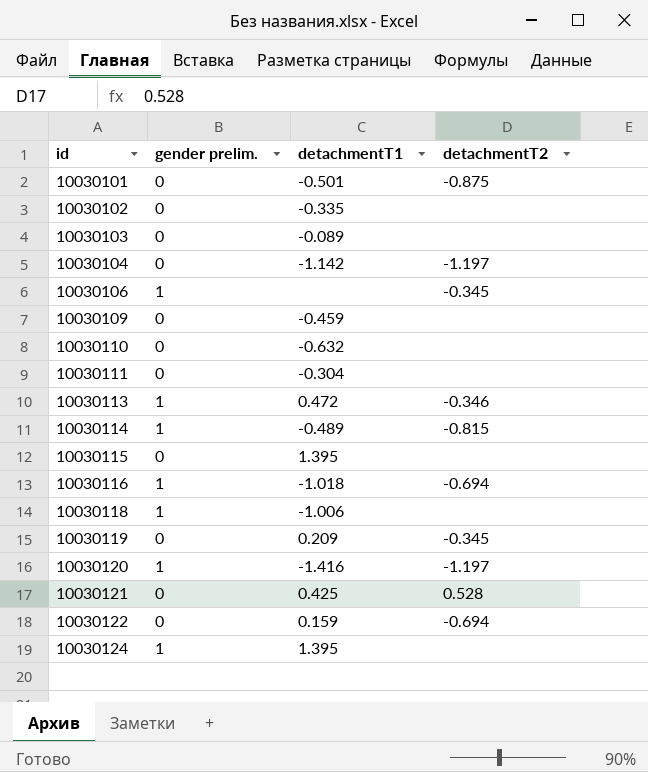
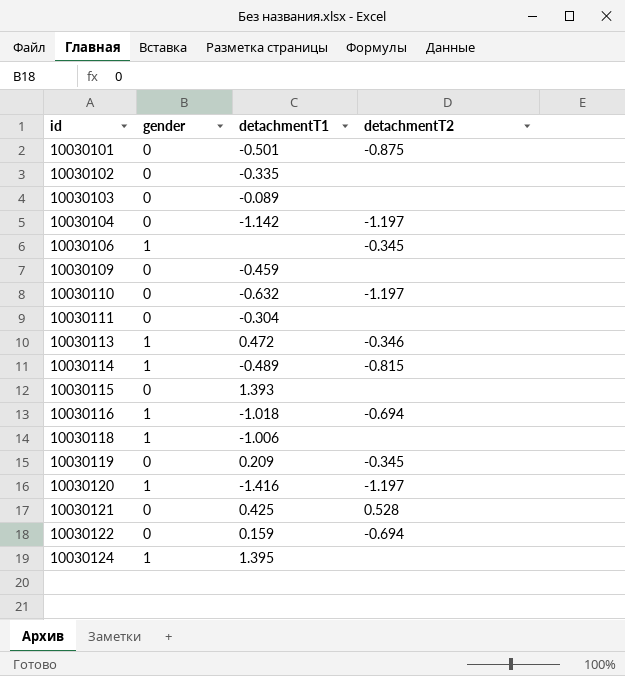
column name: gender prelim. -> gender
10030110 | detachmentT2: none -> -1.197
10030115 | detachmentT1: 1.395 -> 1.393

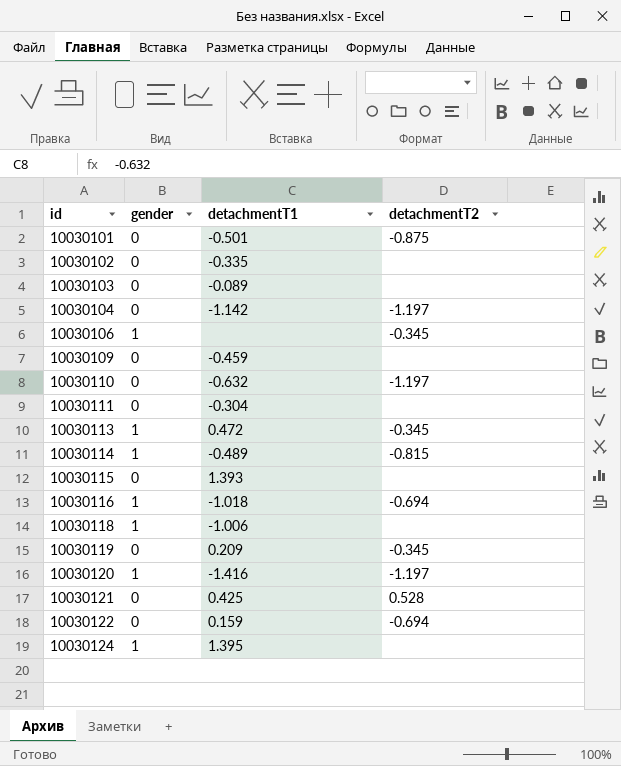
10030113 | detachmentT2: -0.346 -> -0.345

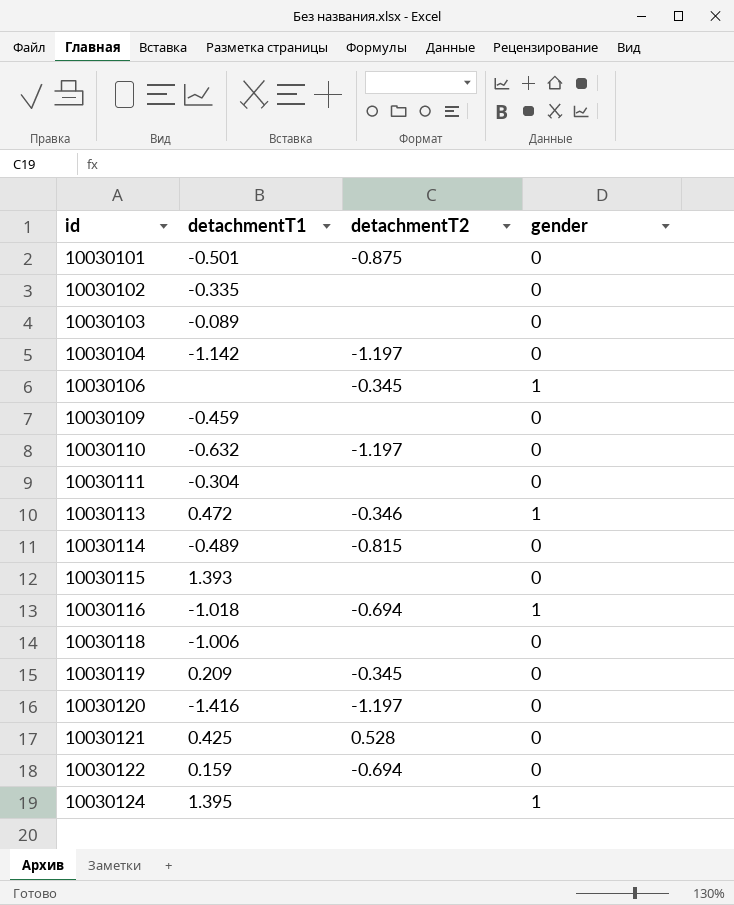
column gender | position: 2 -> 4
10030113 | detachmentT2: -0.345 -> -0.346
10030114 | gender: 1 -> 0
10030118 | gender: 1 -> 0
10030120 | gender: 1 -> 0

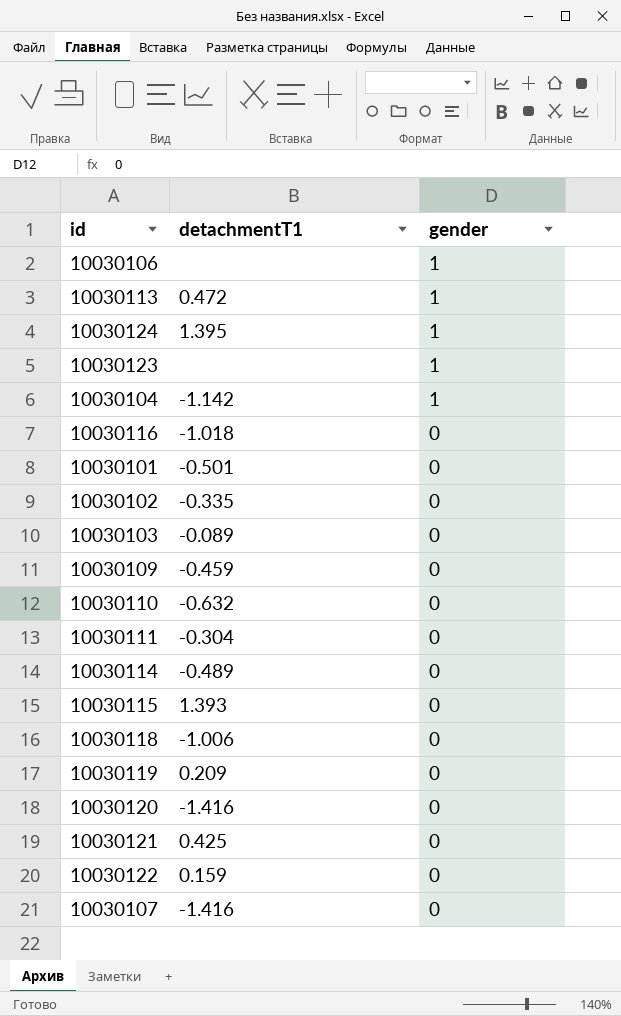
row order: id ascending -> gender descending
column detachmentT2 | position: 3 -> none
row 10030123: none -> none | 1
10030104 | gender: 0 -> 1
10030116 | gender: 1 -> 0
row 10030107: none -> -1.416 | 0

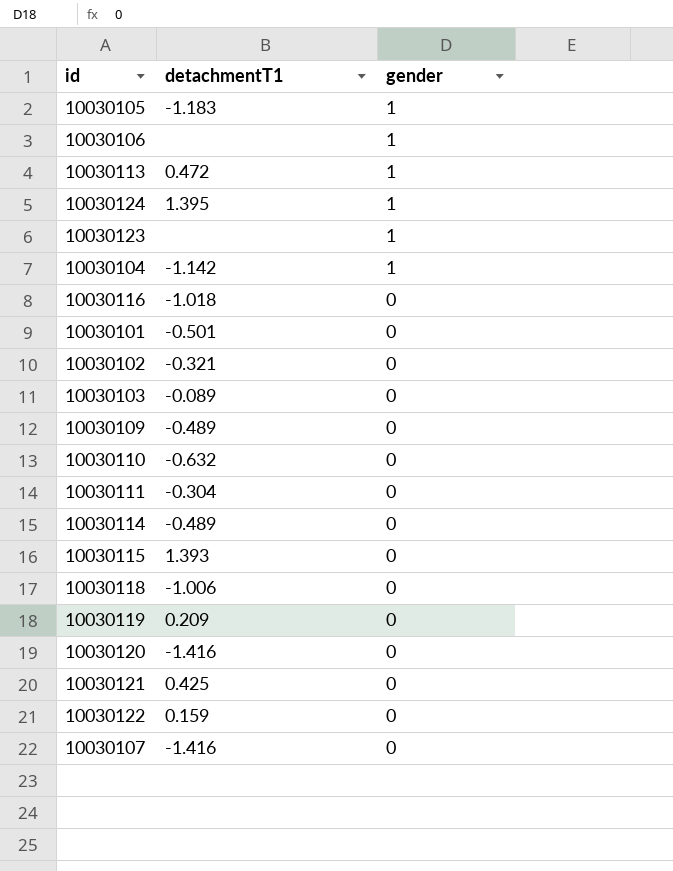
row 10030105: none -> -1.183 | 1
10030102 | detachmentT1: -0.335 -> -0.321
10030109 | detachmentT1: -0.459 -> -0.489

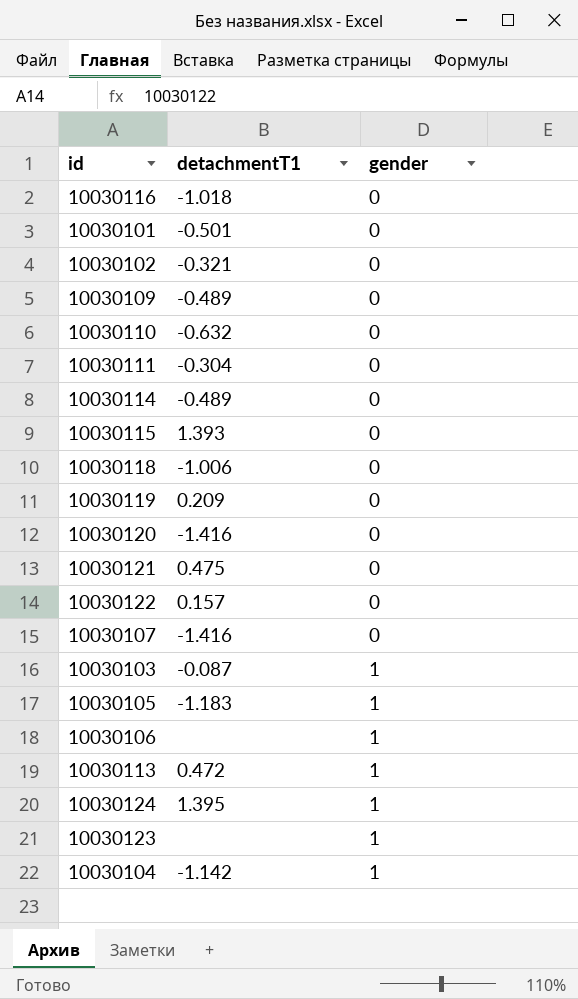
row order: gender descending -> gender ascending
10030121 | detachmentT1: 0.425 -> 0.475
10030122 | detachmentT1: 0.159 -> 0.157
10030103 | detachmentT1: -0.089 -> -0.087
10030103 | gender: 0 -> 1

